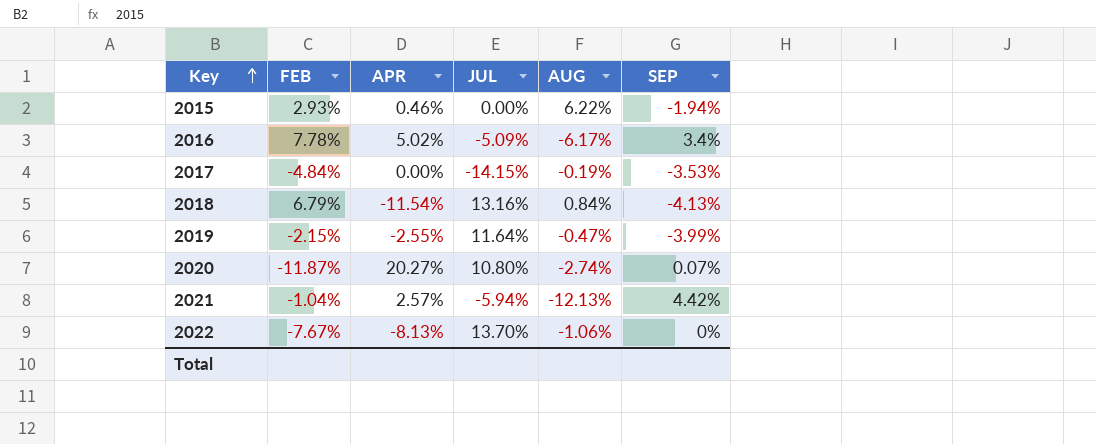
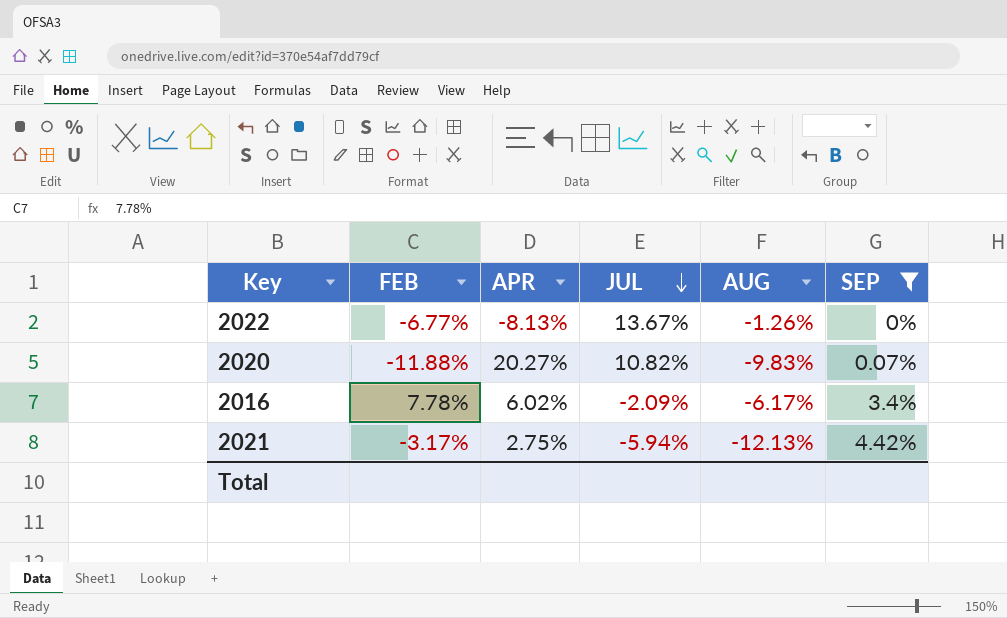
filter: none -> SEP >= 0%
row order: Key ascending -> JUL descending
2022 | FEB: -7.67% -> -6.77%
2022 | JUL: 13.70% -> 13.67%
2022 | AUG: -1.06% -> -1.26%
2020 | FEB: -11.87% -> -11.88%
2020 | JUL: 10.80% -> 10.82%
2020 | AUG: -2.74% -> -9.83%
2016 | APR: 5.02% -> 6.02%
2016 | JUL: -5.09% -> -2.09%
2021 | FEB: -1.04% -> -3.17%
2021 | APR: 2.57% -> 2.75%

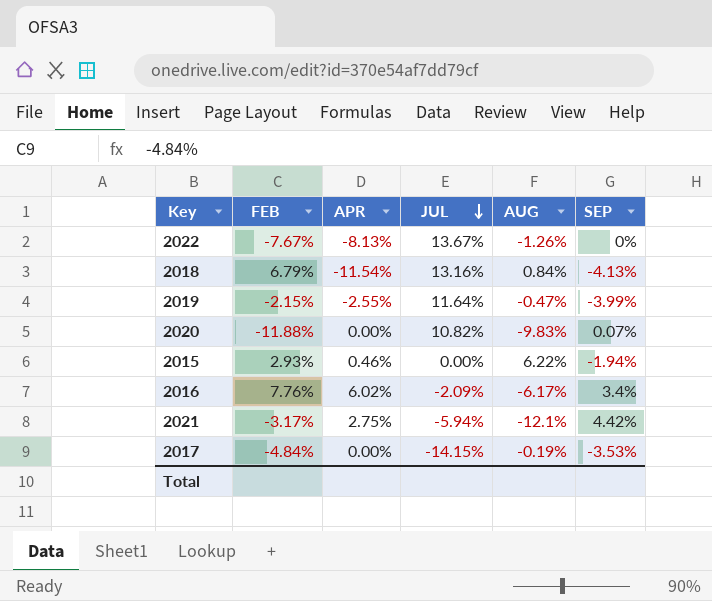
filter: SEP >= 0% -> none
2022 | FEB: -6.77% -> -7.67%
2020 | APR: 20.27% -> 0.00%
2016 | FEB: 7.78% -> 7.76%
2021 | AUG: -12.13% -> -12.1%

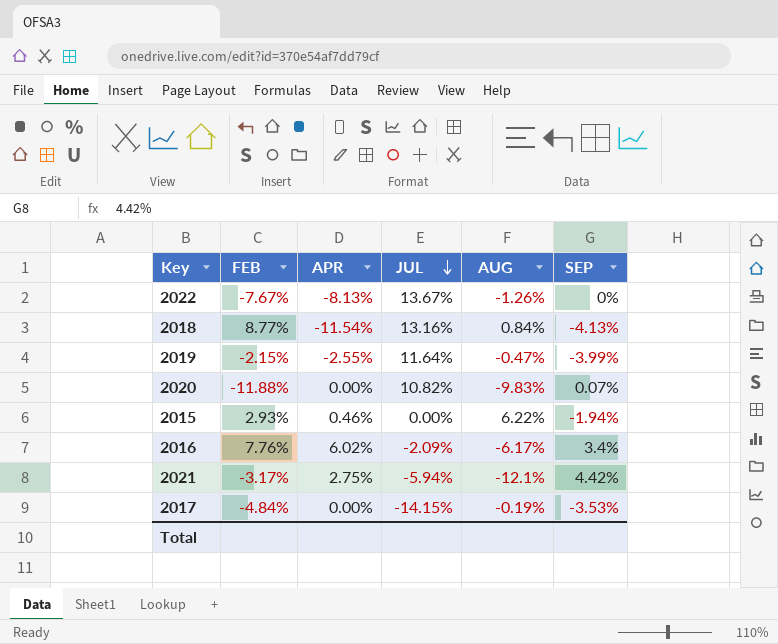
2018 | FEB: 6.79% -> 8.77%

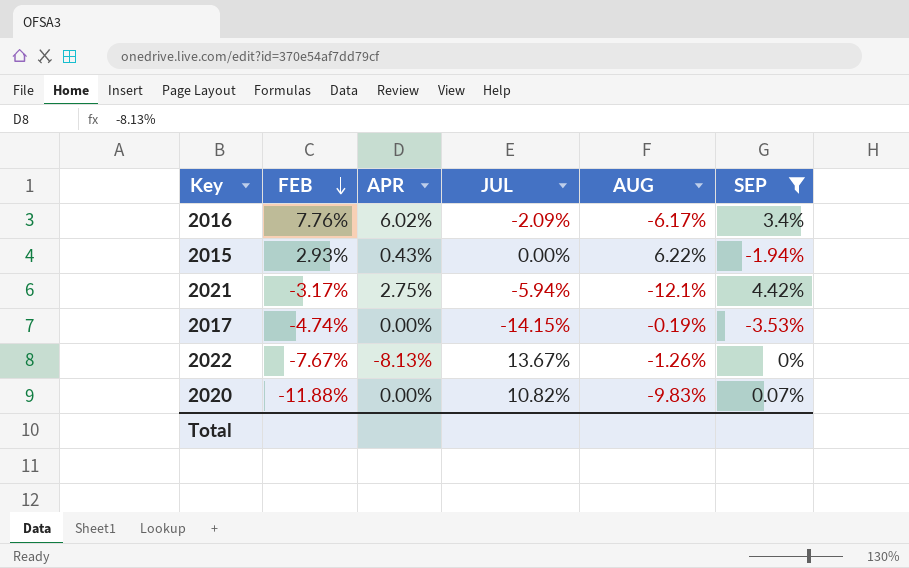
filter: none -> SEP >= -3.53%
row order: JUL descending -> FEB descending
2015 | APR: 0.46% -> 0.43%
2017 | FEB: -4.84% -> -4.74%

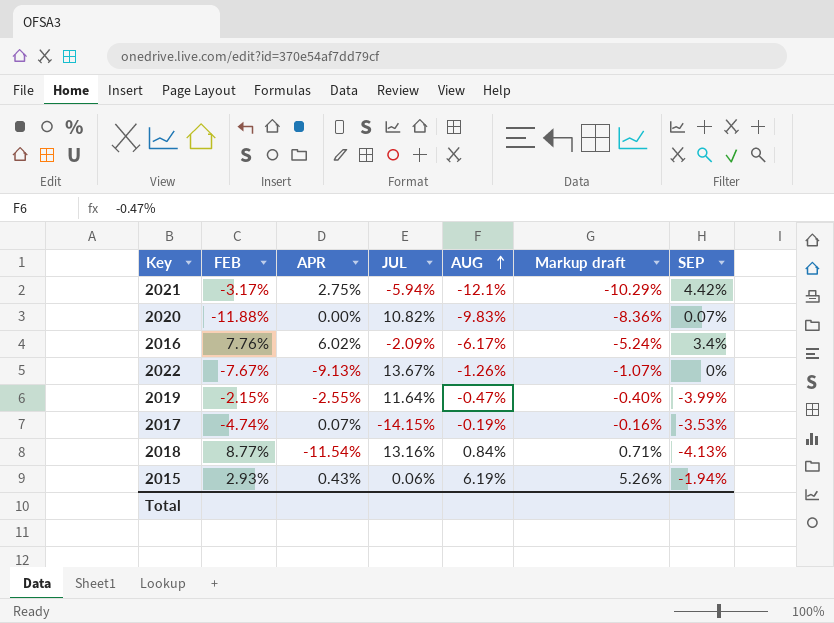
filter: SEP >= -3.53% -> none
row order: FEB descending -> AUG ascending
column Markup draft | formula: none -> [AUG] * 0.85
2022 | APR: -8.13% -> -9.13%
2017 | APR: 0.00% -> 0.07%
2015 | JUL: 0.00% -> 0.06%
2015 | AUG: 6.22% -> 6.19%

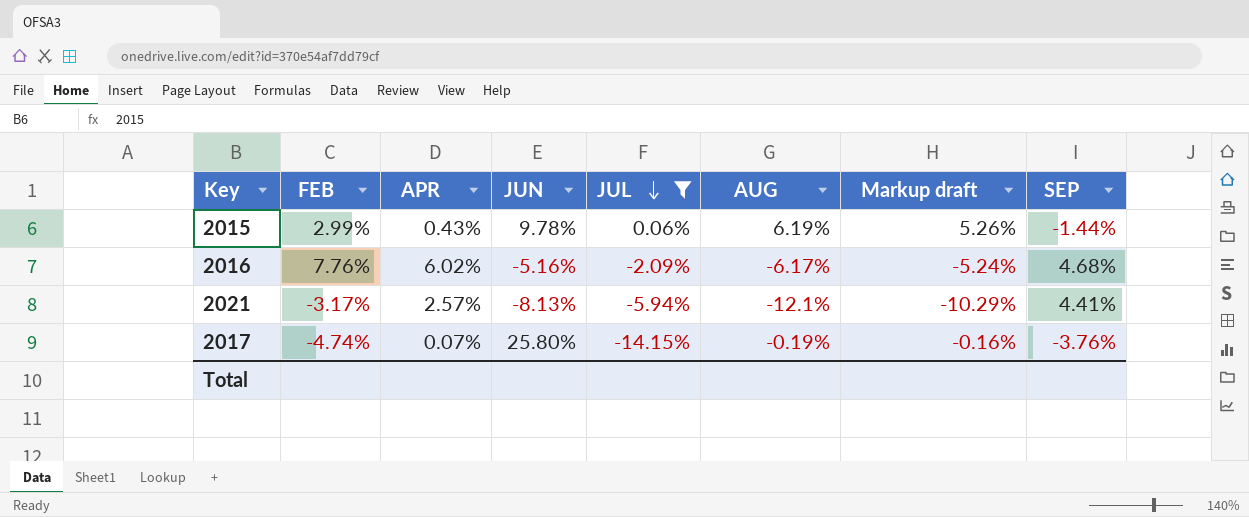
filter: none -> JUL <= 0.06%
row order: AUG ascending -> JUL descending
column JUN | position: none -> 4
2015 | FEB: 2.93% -> 2.99%
2015 | SEP: -1.94% -> -1.44%
2016 | SEP: 3.4% -> 4.68%
2021 | APR: 2.75% -> 2.57%
2021 | SEP: 4.42% -> 4.41%
2017 | SEP: -3.53% -> -3.76%

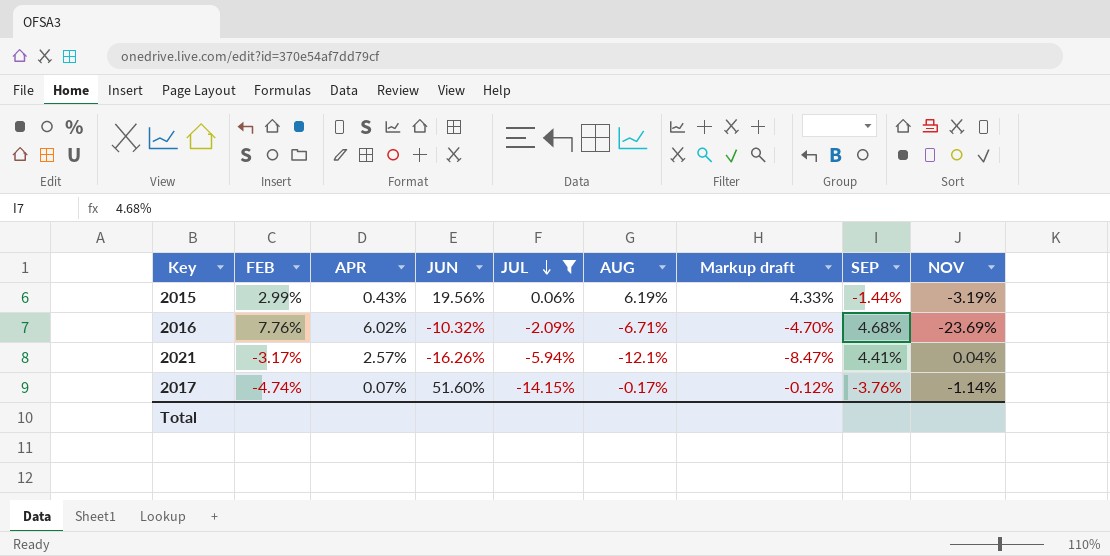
column Markup draft | formula: [AUG] * 0.85 -> [AUG] * 0.7
column NOV | position: none -> 9
2015 | JUN: 9.78% -> 19.56%
2016 | JUN: -5.16% -> -10.32%
2016 | AUG: -6.17% -> -6.71%
2021 | JUN: -8.13% -> -16.26%
2017 | JUN: 25.80% -> 51.60%
2017 | AUG: -0.19% -> -0.17%

